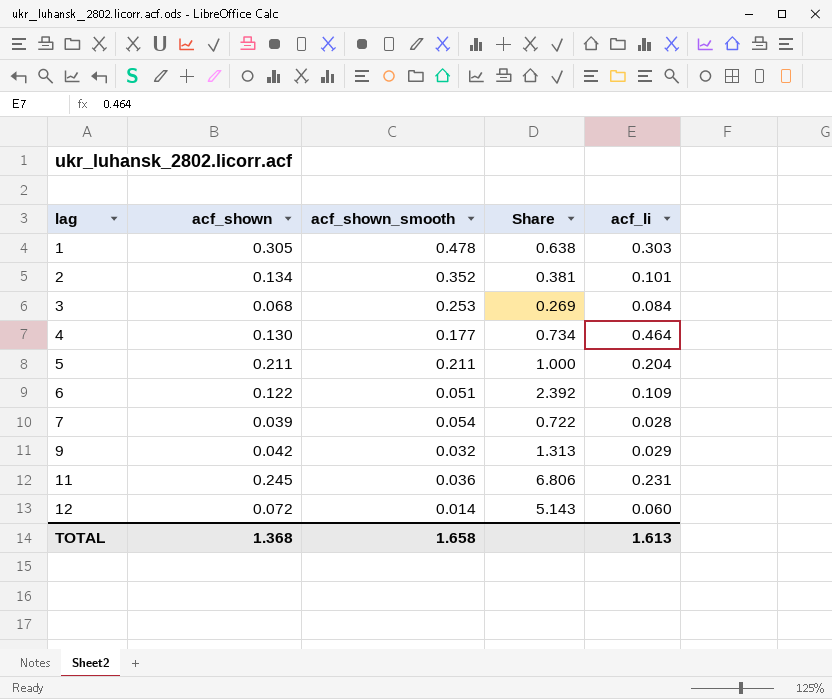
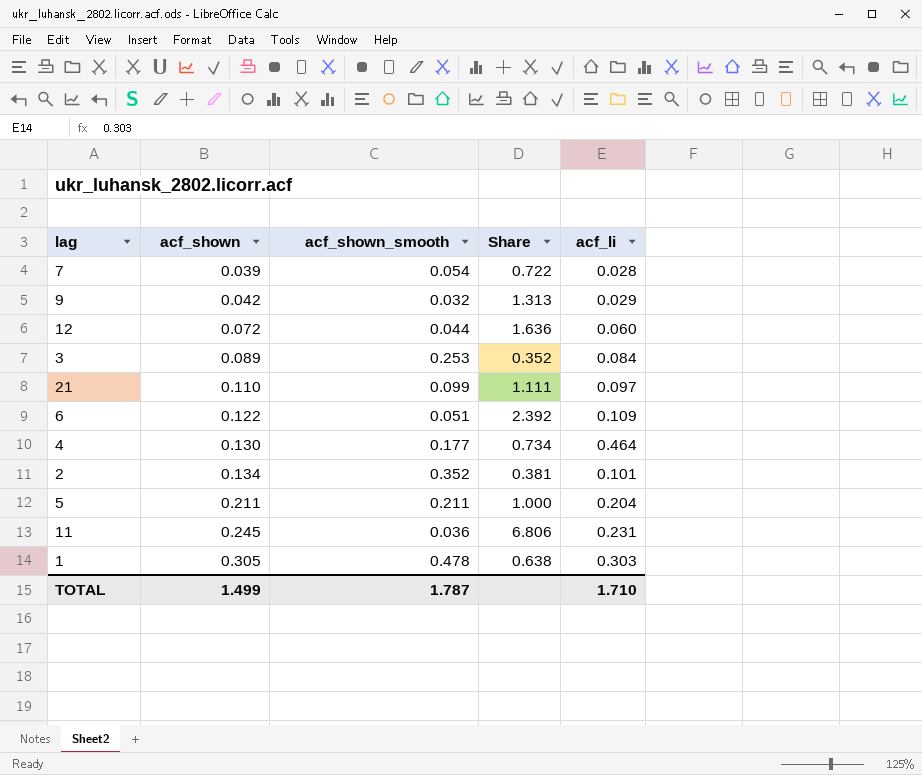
row order: lag ascending -> acf_shown ascending
12 | acf_shown_smooth: 0.014 -> 0.044
12 | Share: 5.143 -> 1.636
3 | acf_shown: 0.068 -> 0.089
3 | Share: 0.269 -> 0.352
row 21: none -> 0.110 | 0.099 | 1.111 | 0.097
TOTAL | acf_shown: 1.368 -> 1.499
TOTAL | acf_shown_smooth: 1.658 -> 1.787
TOTAL | acf_li: 1.613 -> 1.710

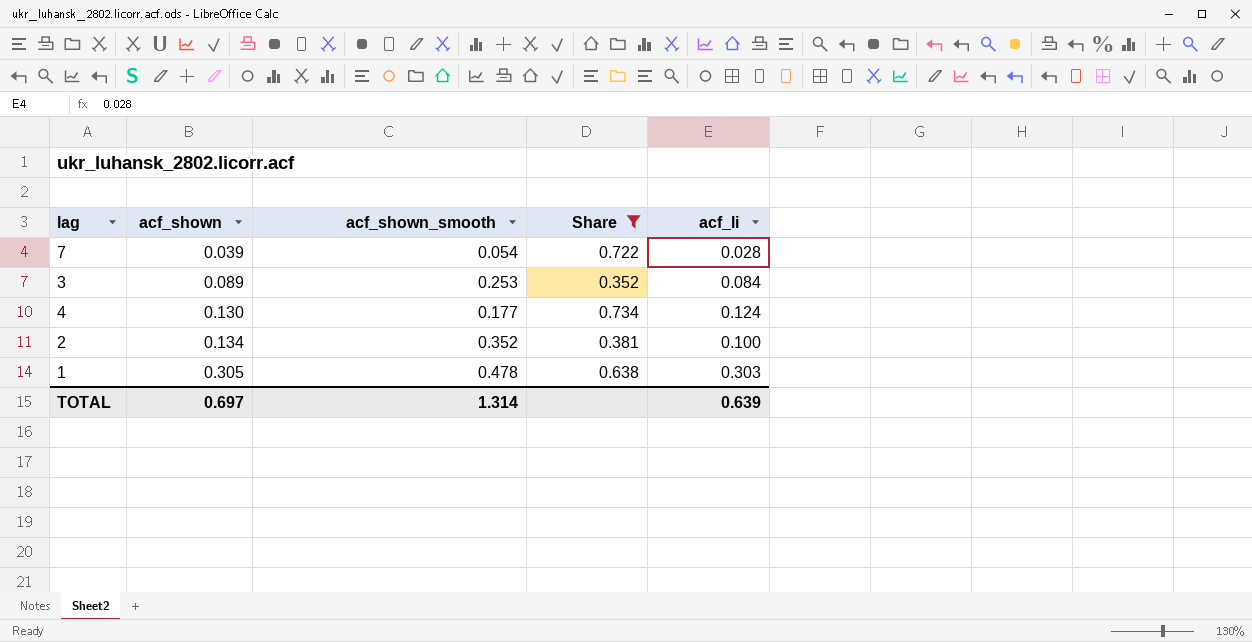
filter: none -> Share <= 0.734
4 | acf_li: 0.464 -> 0.124
2 | acf_li: 0.101 -> 0.100
TOTAL | acf_shown: 1.499 -> 0.697
TOTAL | acf_shown_smooth: 1.787 -> 1.314
TOTAL | acf_li: 1.710 -> 0.639

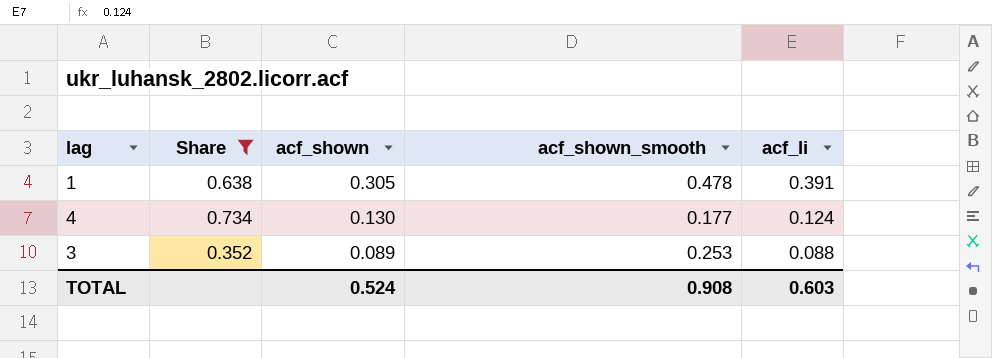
row order: acf_shown ascending -> acf_shown descending
column Share | position: 4 -> 2
row 7: 0.039 | 0.054 | 0.722 | 0.028 -> none
row 2: 0.134 | 0.352 | 0.381 | 0.100 -> none
1 | acf_li: 0.303 -> 0.391
3 | acf_li: 0.084 -> 0.088
TOTAL | acf_shown: 0.697 -> 0.524
TOTAL | acf_shown_smooth: 1.314 -> 0.908
TOTAL | acf_li: 0.639 -> 0.603

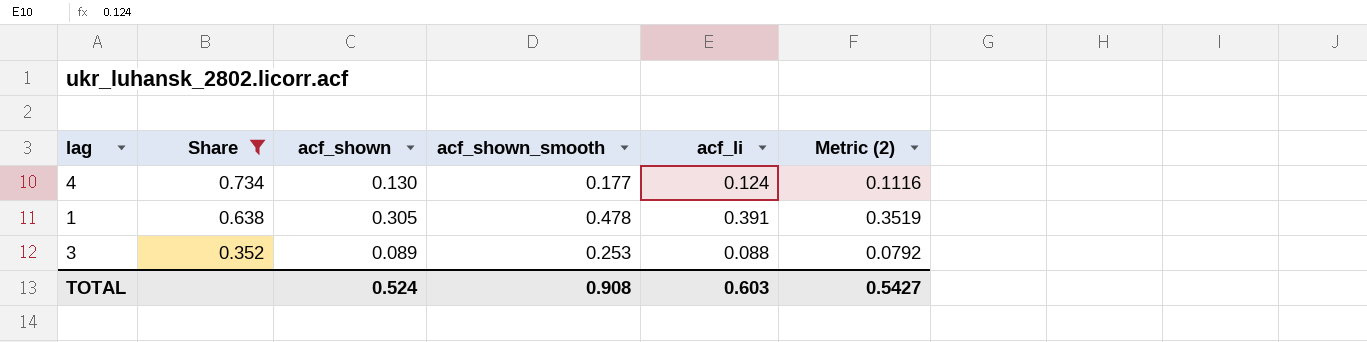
row order: acf_shown descending -> Share descending
column Metric (2) | formula: none -> [acf_li] * 0.9

